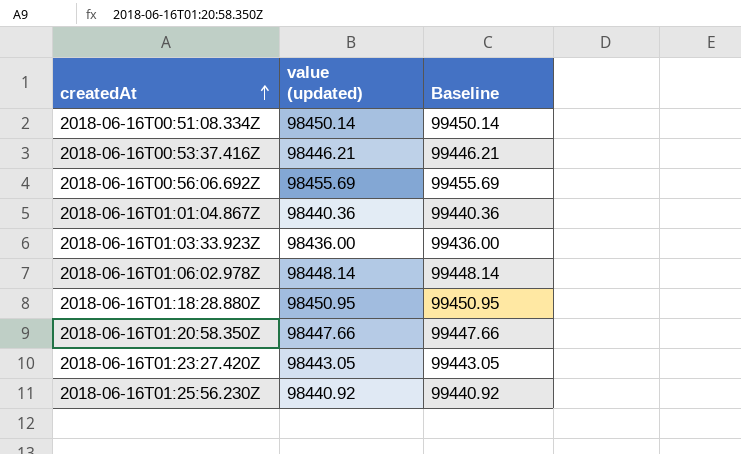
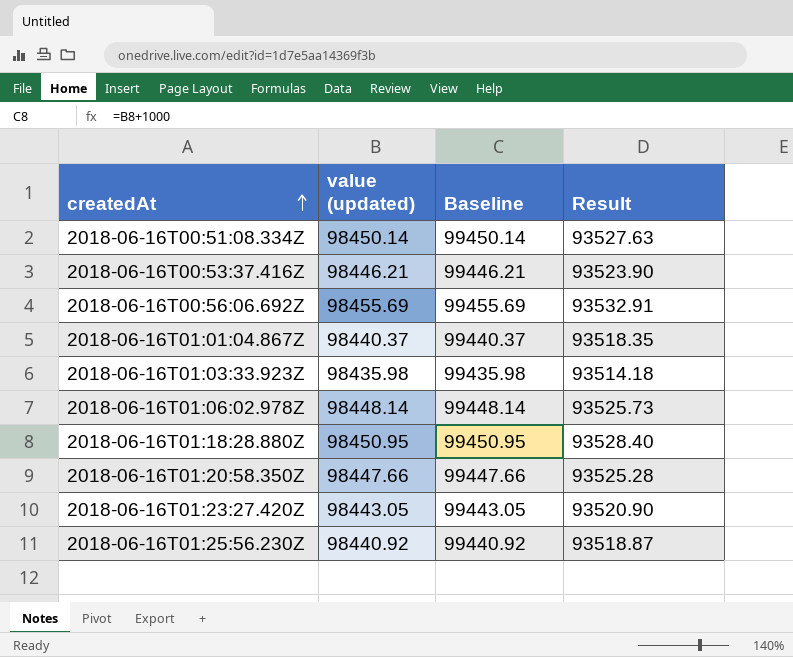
column Result | formula: none -> [value (updated)] * 0.95
2018-06-16T01:01:04.867Z | value (updated): 98440.36 -> 98440.37
2018-06-16T01:01:04.867Z | Baseline: 99440.36 -> 99440.37
2018-06-16T01:03:33.923Z | value (updated): 98436.00 -> 98435.98
2018-06-16T01:03:33.923Z | Baseline: 99436.00 -> 99435.98

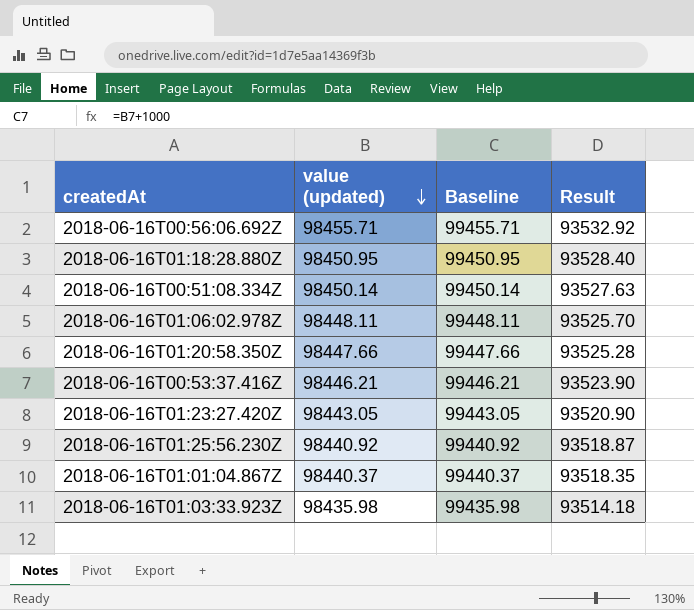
row order: createdAt ascending -> value (updated) descending
2018-06-16T00:56:06.692Z | value (updated): 98455.69 -> 98455.71
2018-06-16T00:56:06.692Z | Baseline: 99455.69 -> 99455.71
2018-06-16T00:56:06.692Z | Result: 93532.91 -> 93532.92
2018-06-16T01:06:02.978Z | value (updated): 98448.14 -> 98448.11
2018-06-16T01:06:02.978Z | Baseline: 99448.14 -> 99448.11
2018-06-16T01:06:02.978Z | Result: 93525.73 -> 93525.70

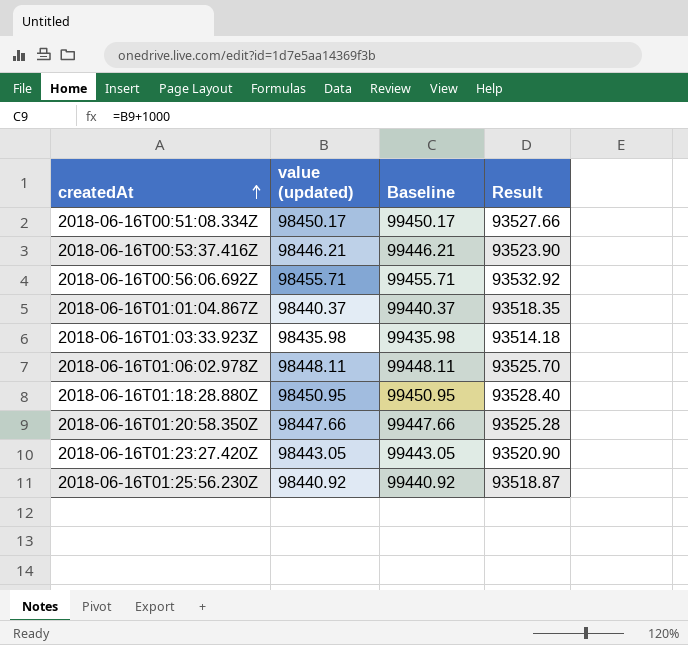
row order: value (updated) descending -> createdAt ascending
2018-06-16T00:51:08.334Z | value (updated): 98450.14 -> 98450.17
2018-06-16T00:51:08.334Z | Baseline: 99450.14 -> 99450.17
2018-06-16T00:51:08.334Z | Result: 93527.63 -> 93527.66

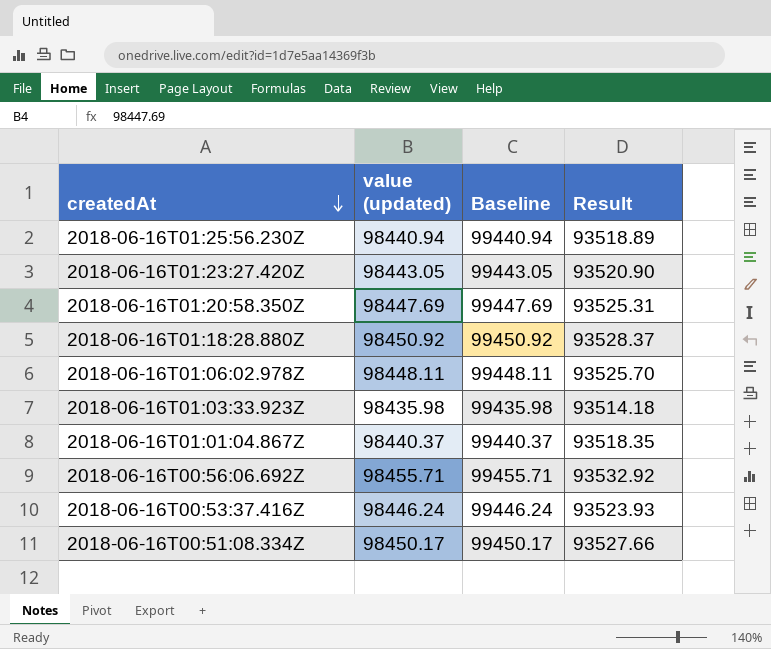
row order: createdAt ascending -> createdAt descending
2018-06-16T01:25:56.230Z | value (updated): 98440.92 -> 98440.94
2018-06-16T01:25:56.230Z | Baseline: 99440.92 -> 99440.94
2018-06-16T01:25:56.230Z | Result: 93518.87 -> 93518.89
2018-06-16T01:20:58.350Z | value (updated): 98447.66 -> 98447.69
2018-06-16T01:20:58.350Z | Baseline: 99447.66 -> 99447.69
2018-06-16T01:20:58.350Z | Result: 93525.28 -> 93525.31
2018-06-16T01:18:28.880Z | value (updated): 98450.95 -> 98450.92
2018-06-16T01:18:28.880Z | Baseline: 99450.95 -> 99450.92
2018-06-16T01:18:28.880Z | Result: 93528.40 -> 93528.37
2018-06-16T00:53:37.416Z | value (updated): 98446.21 -> 98446.24
2018-06-16T00:53:37.416Z | Baseline: 99446.21 -> 99446.24
2018-06-16T00:53:37.416Z | Result: 93523.90 -> 93523.93

